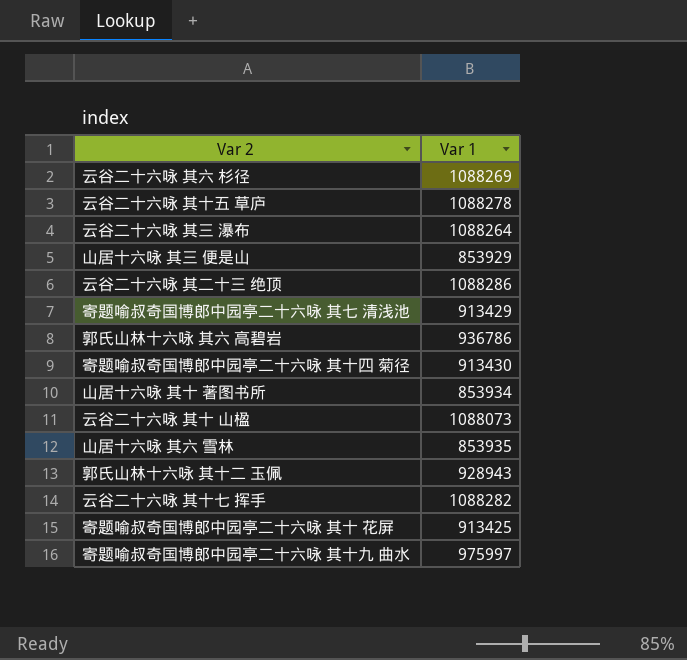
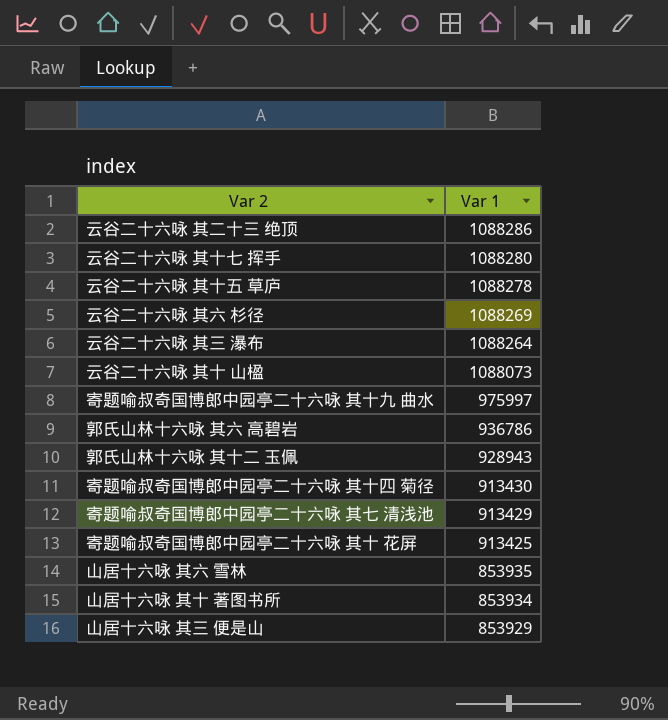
row order: none -> Var 1 descending
云谷二十六咏 其十七 挥手 | Var 1: 1088282 -> 1088280

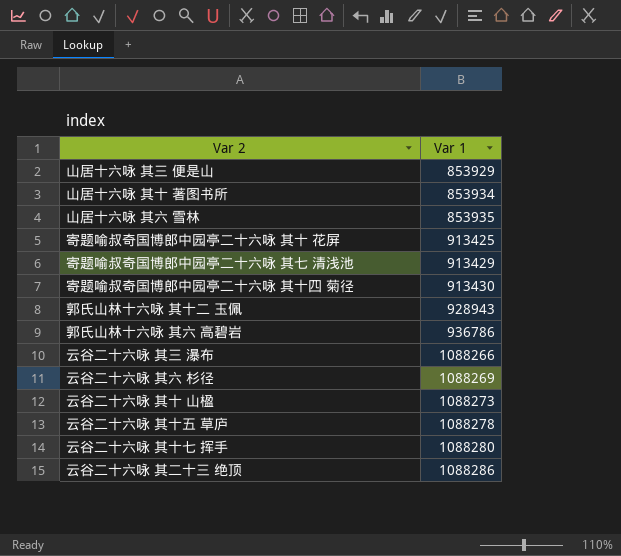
row order: Var 1 descending -> Var 1 ascending
row 寄题喻叔奇国博郎中园亭二十六咏 其十九 曲水: 975997 -> none
云谷二十六咏 其三 瀑布 | Var 1: 1088264 -> 1088266
云谷二十六咏 其十 山楹 | Var 1: 1088073 -> 1088273

